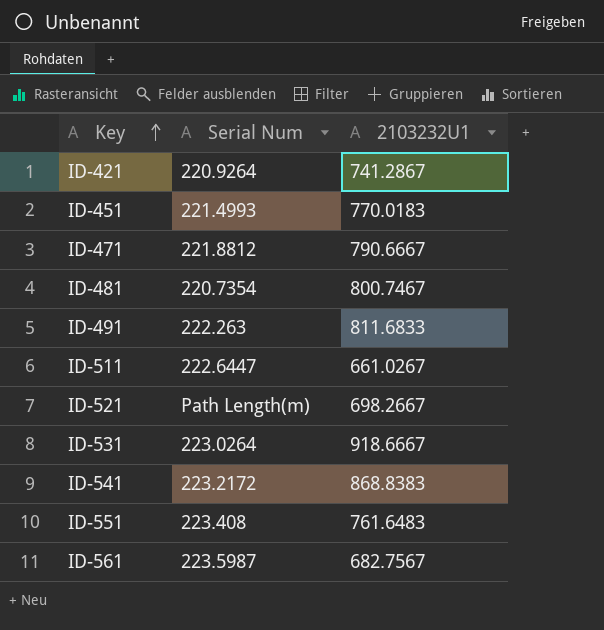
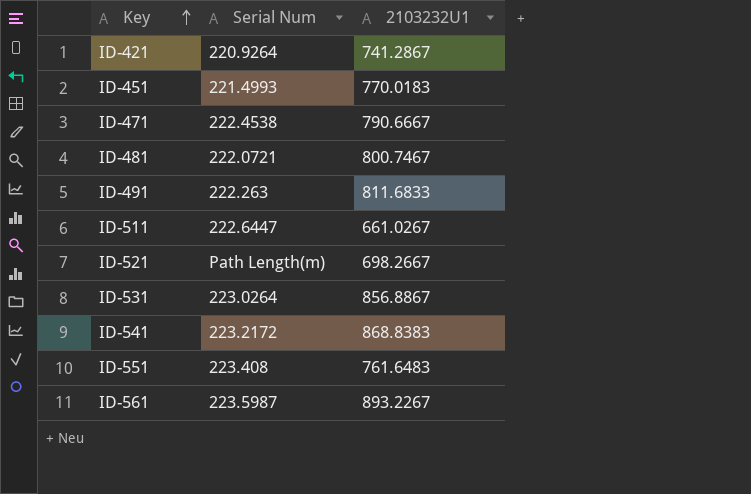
ID-471 | Serial Num: 221.8812 -> 222.4538
ID-481 | Serial Num: 220.7354 -> 222.0721
ID-531 | 2103232U1: 918.6667 -> 856.8867
ID-561 | 2103232U1: 682.7567 -> 893.2267

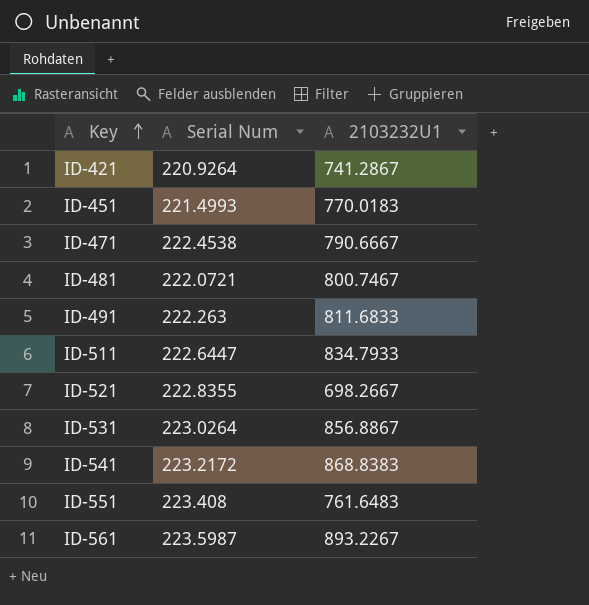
ID-511 | 2103232U1: 661.0267 -> 834.7933
ID-521 | Serial Num: Path Length(m) -> 222.8355

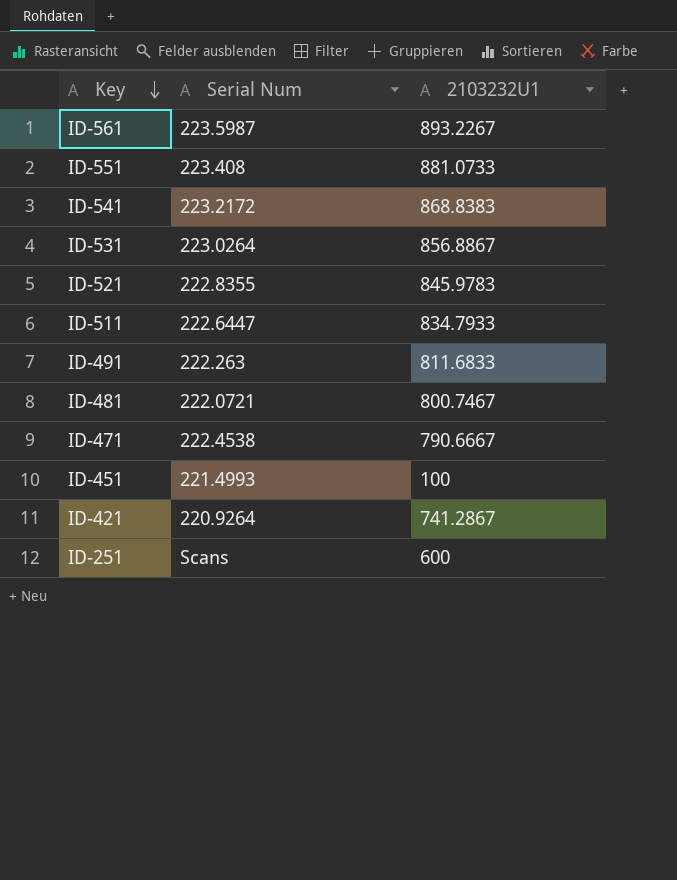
row order: Key ascending -> Key descending
ID-551 | 2103232U1: 761.6483 -> 881.0733
ID-521 | 2103232U1: 698.2667 -> 845.9783
ID-451 | 2103232U1: 770.0183 -> 100
row ID-251: none -> Scans | 600

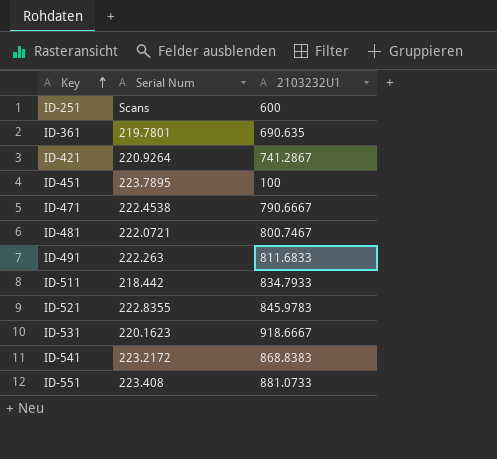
row order: Key descending -> Key ascending
row ID-561: 223.5987 | 893.2267 -> none
row ID-361: none -> 219.7801 | 690.635
ID-451 | Serial Num: 221.4993 -> 223.7895
ID-511 | Serial Num: 222.6447 -> 218.442
ID-531 | Serial Num: 223.0264 -> 220.1623
ID-531 | 2103232U1: 856.8867 -> 918.6667

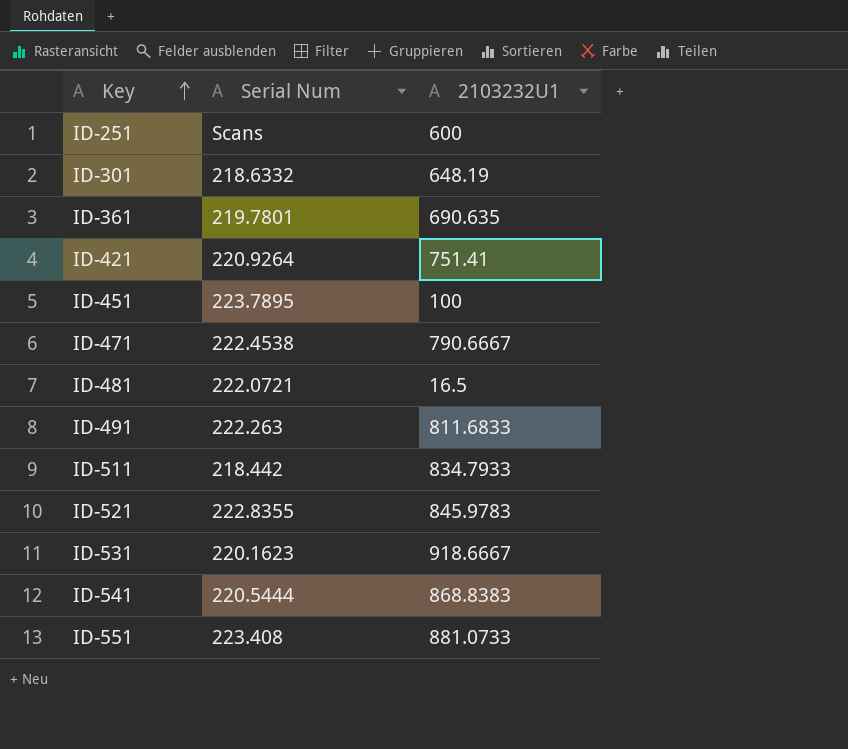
row ID-301: none -> 218.6332 | 648.19
ID-421 | 2103232U1: 741.2867 -> 751.41
ID-481 | 2103232U1: 800.7467 -> 16.5
ID-541 | Serial Num: 223.2172 -> 220.5444

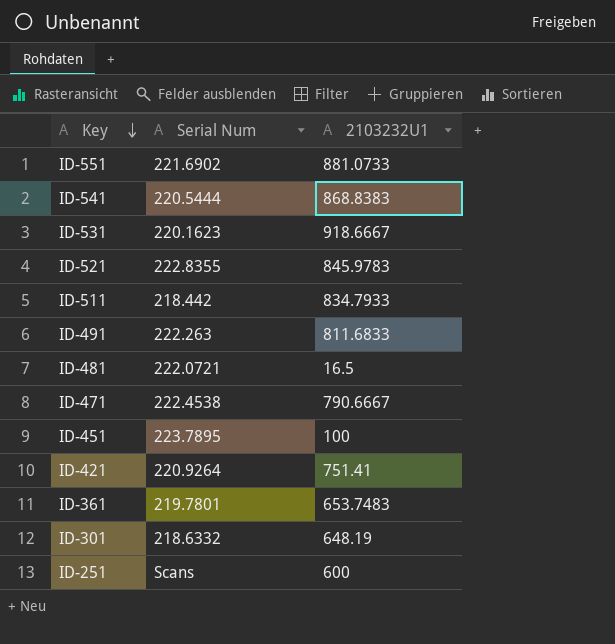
row order: Key ascending -> Key descending
ID-551 | Serial Num: 223.408 -> 221.6902
ID-361 | 2103232U1: 690.635 -> 653.7483

